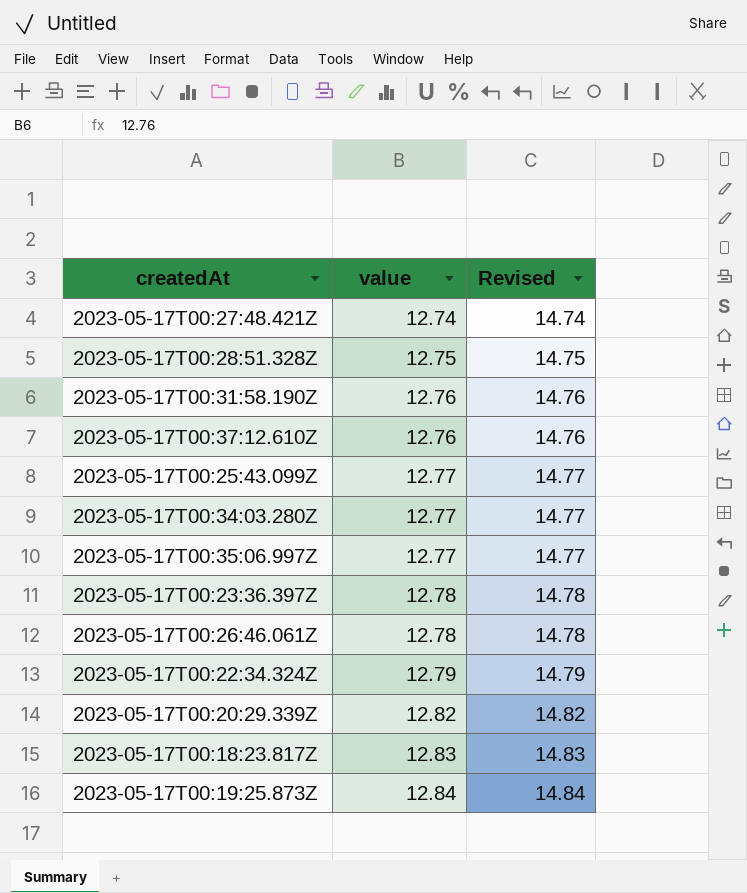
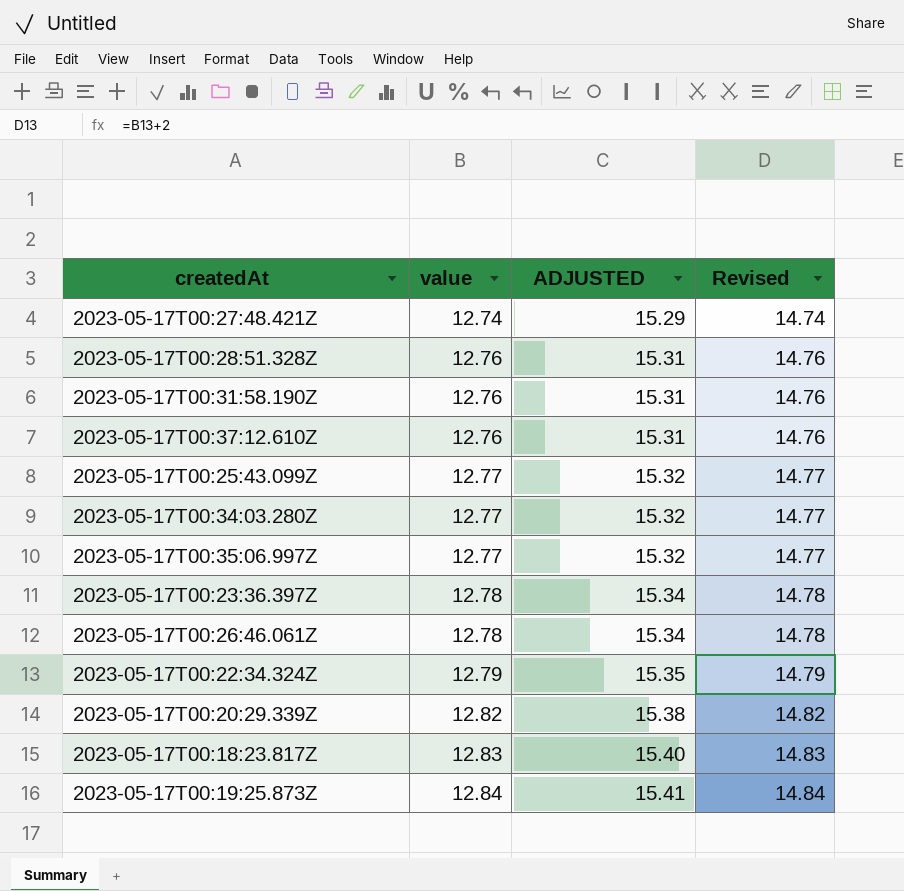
column ADJUSTED | formula: none -> [value] * 1.2
2023-05-17T00:28:51.328Z | value: 12.75 -> 12.76
2023-05-17T00:28:51.328Z | Revised: 14.75 -> 14.76

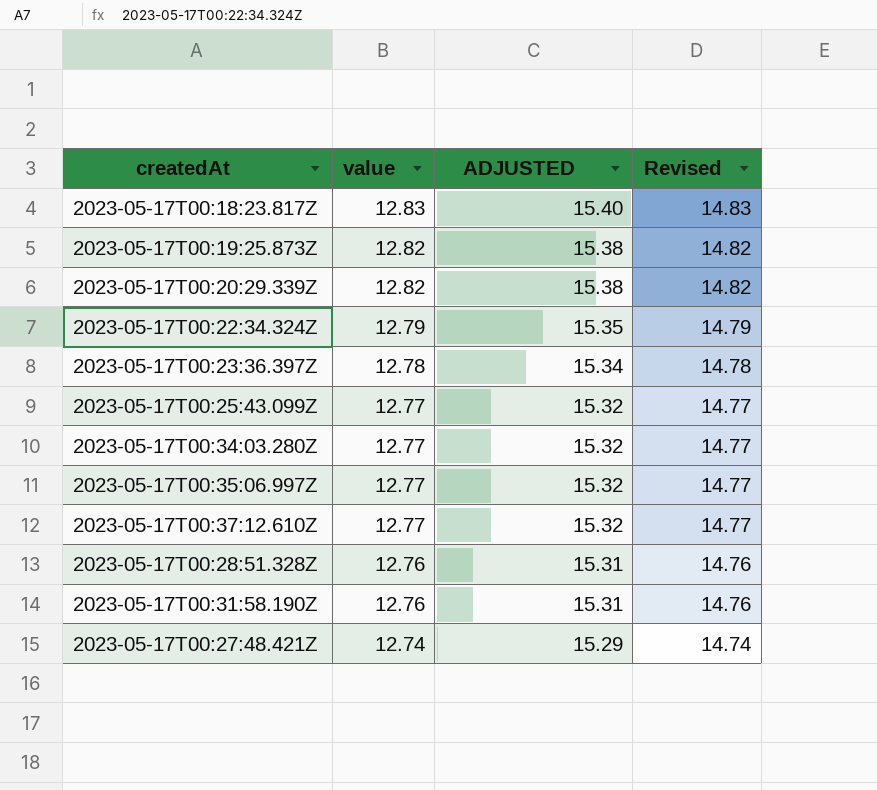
row order: value ascending -> value descending
row 2023-05-17T00:26:46.061Z: 12.78 | 15.34 | 14.78 -> none
2023-05-17T00:19:25.873Z | value: 12.84 -> 12.82
2023-05-17T00:19:25.873Z | ADJUSTED: 15.41 -> 15.38
2023-05-17T00:19:25.873Z | Revised: 14.84 -> 14.82
2023-05-17T00:37:12.610Z | value: 12.76 -> 12.77
2023-05-17T00:37:12.610Z | ADJUSTED: 15.31 -> 15.32
2023-05-17T00:37:12.610Z | Revised: 14.76 -> 14.77

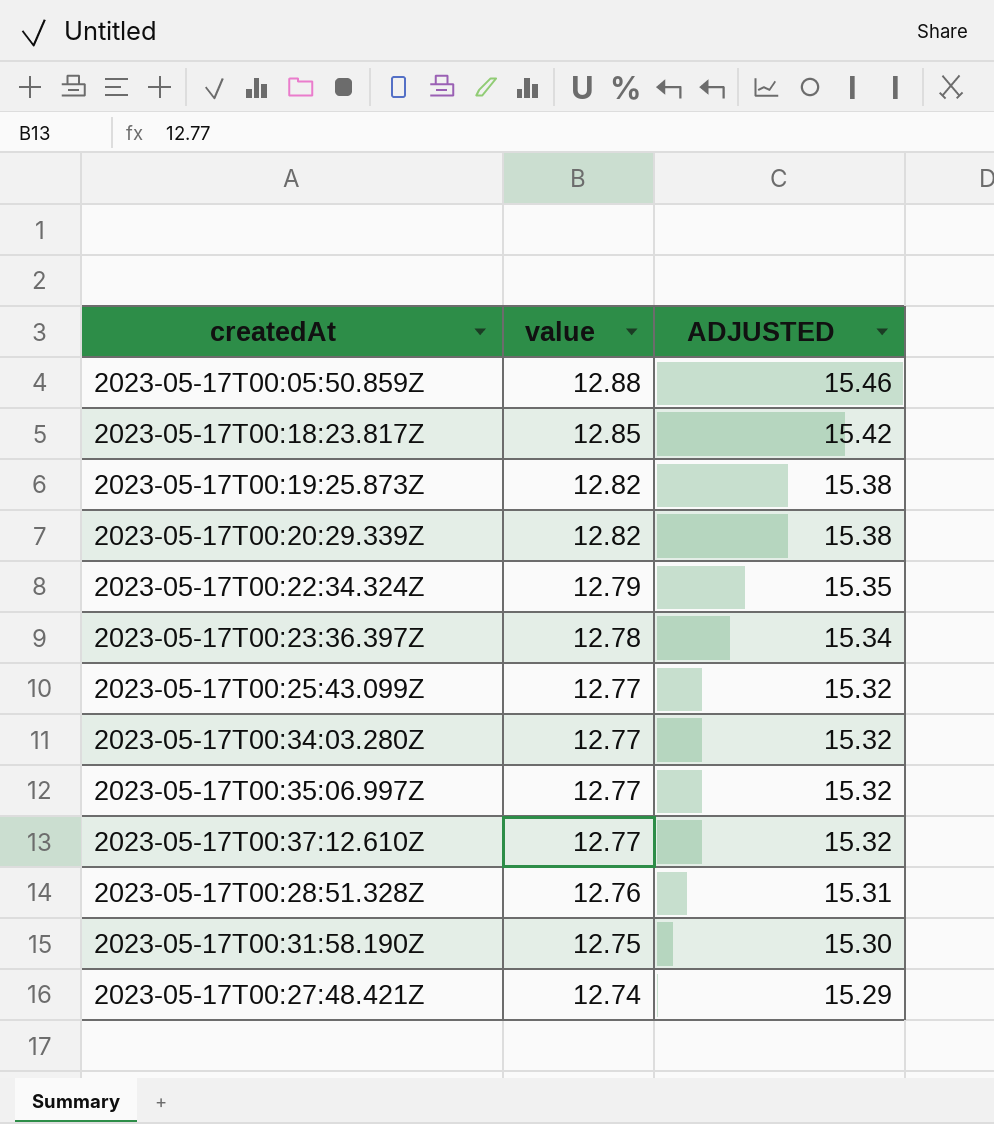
column Revised | formula: [value] + 2 -> none
row 2023-05-17T00:05:50.859Z: none -> 12.88 | 15.46
2023-05-17T00:18:23.817Z | value: 12.83 -> 12.85
2023-05-17T00:18:23.817Z | ADJUSTED: 15.40 -> 15.42
2023-05-17T00:31:58.190Z | value: 12.76 -> 12.75
2023-05-17T00:31:58.190Z | ADJUSTED: 15.31 -> 15.30

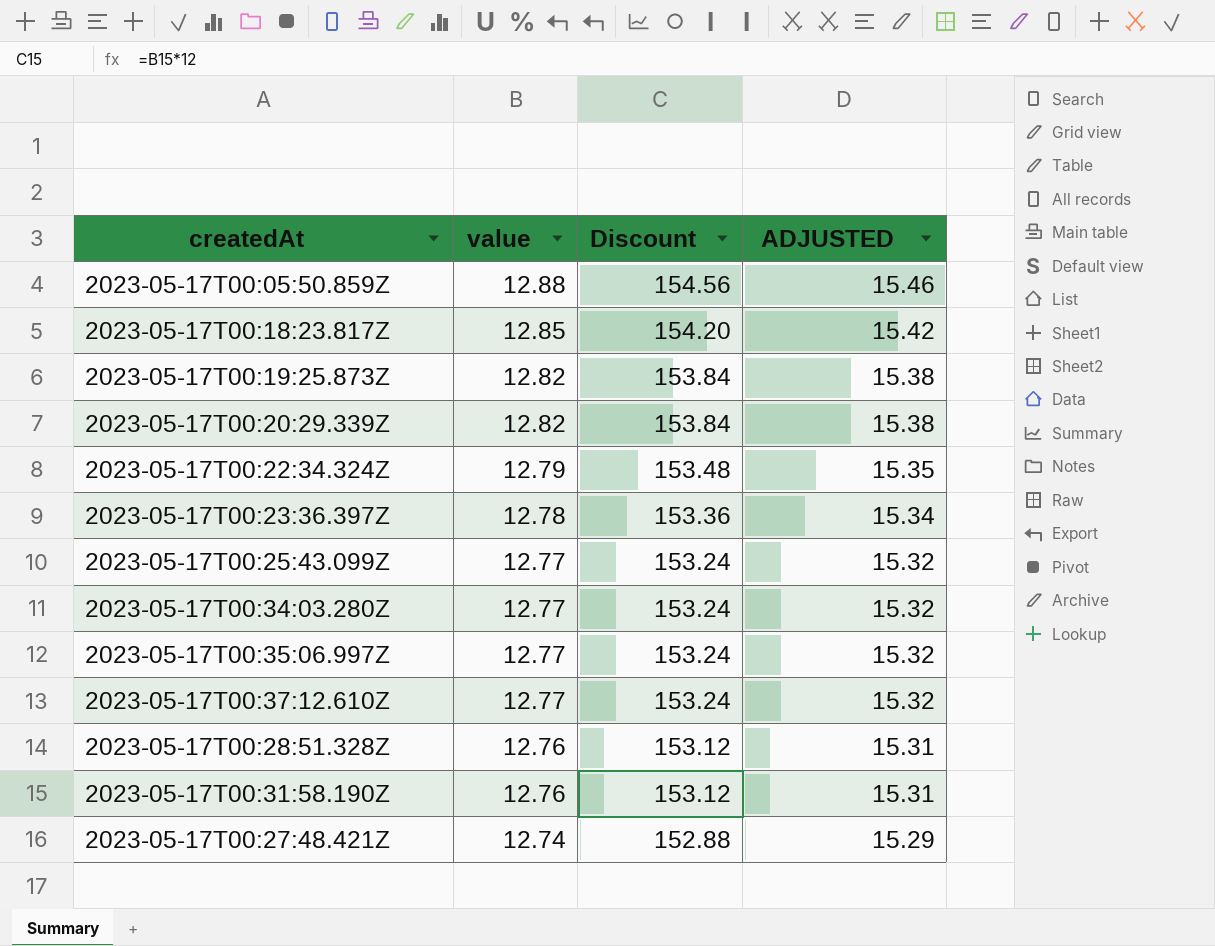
column Discount | formula: none -> [value] * 12
2023-05-17T00:31:58.190Z | value: 12.75 -> 12.76
2023-05-17T00:31:58.190Z | ADJUSTED: 15.30 -> 15.31

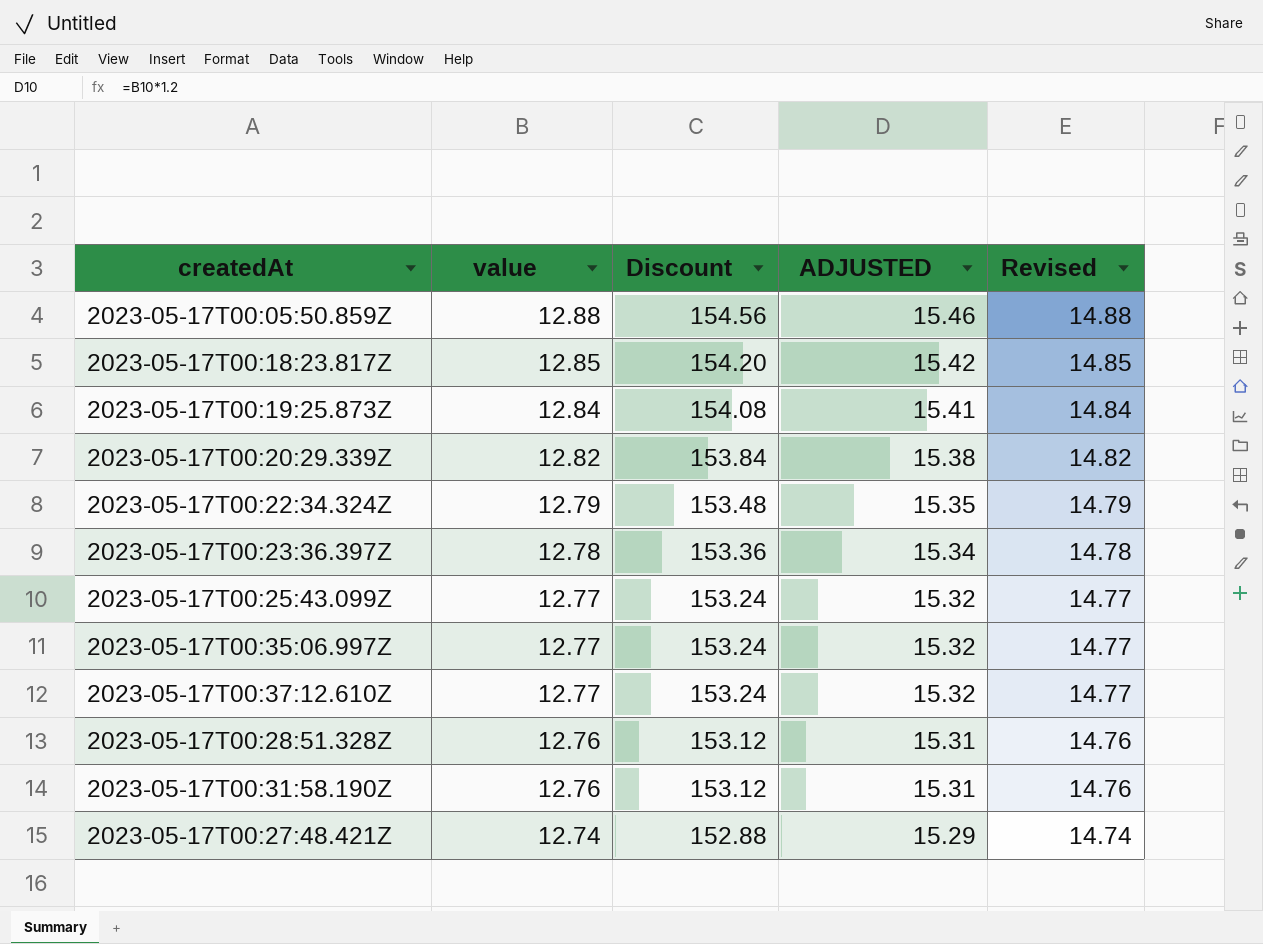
column Revised | formula: none -> [value] + 2
row 2023-05-17T00:34:03.280Z: 12.77 | 153.24 | 15.32 -> none
2023-05-17T00:19:25.873Z | value: 12.82 -> 12.84
2023-05-17T00:19:25.873Z | Discount: 153.84 -> 154.08
2023-05-17T00:19:25.873Z | ADJUSTED: 15.38 -> 15.41

